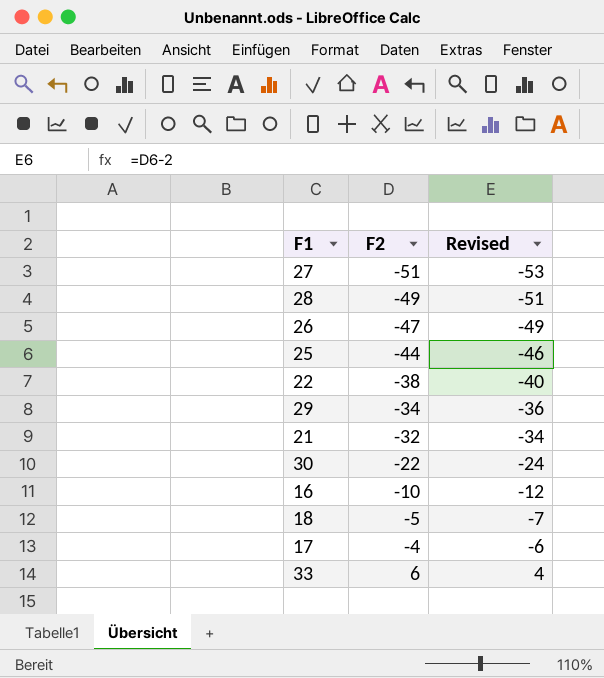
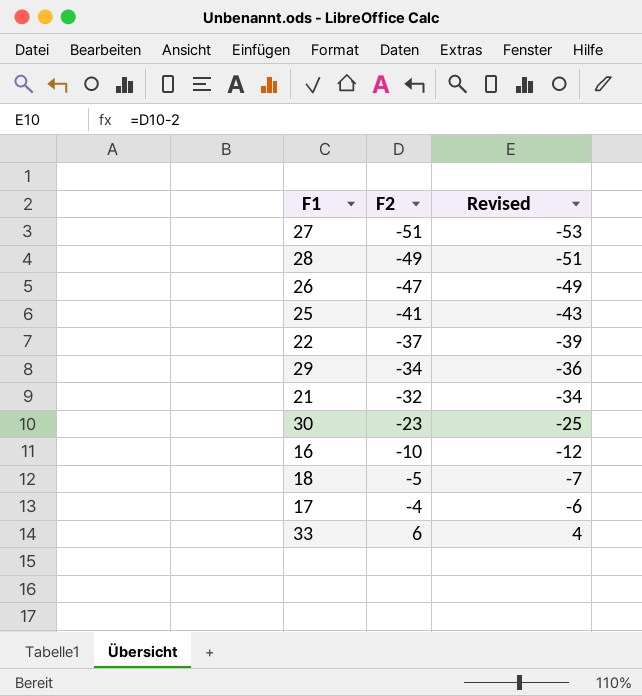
25 | F2: -44 -> -41
25 | Revised: -46 -> -43
22 | F2: -38 -> -37
22 | Revised: -40 -> -39
30 | F2: -22 -> -23
30 | Revised: -24 -> -25

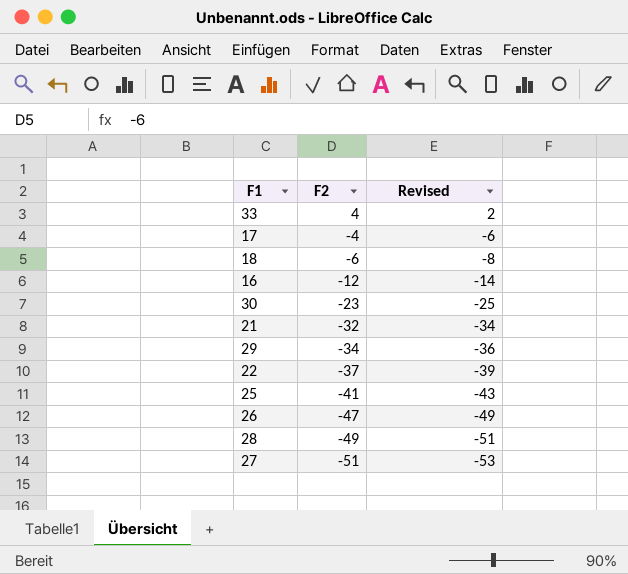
row order: F2 ascending -> F2 descending
33 | F2: 6 -> 4
33 | Revised: 4 -> 2
18 | F2: -5 -> -6
18 | Revised: -7 -> -8
16 | F2: -10 -> -12
16 | Revised: -12 -> -14

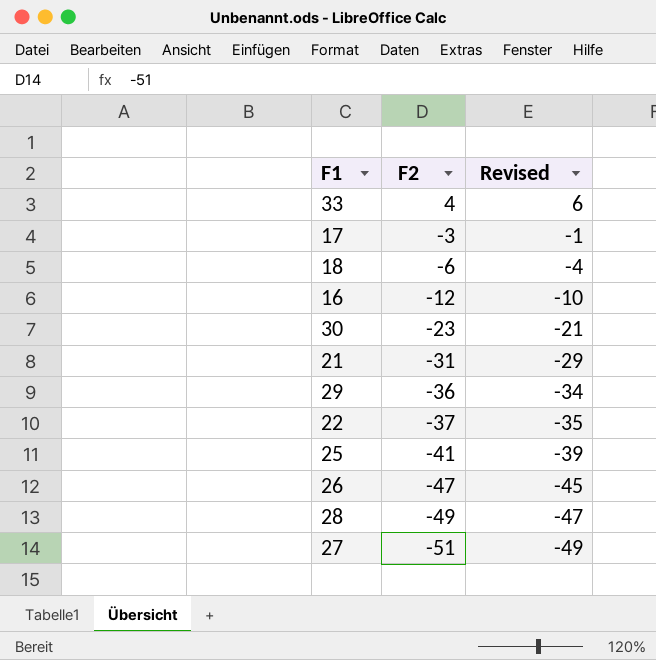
column Revised | formula: [F2] - 2 -> [F2] + 2
17 | F2: -4 -> -3
21 | F2: -32 -> -31
29 | F2: -34 -> -36

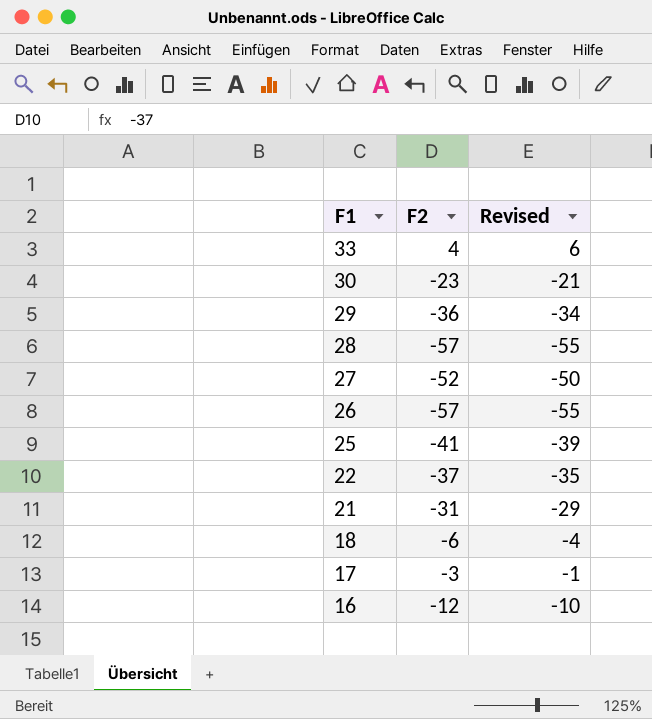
row order: F2 descending -> F1 descending
28 | F2: -49 -> -57
28 | Revised: -47 -> -55
27 | F2: -51 -> -52
27 | Revised: -49 -> -50
26 | F2: -47 -> -57
26 | Revised: -45 -> -55

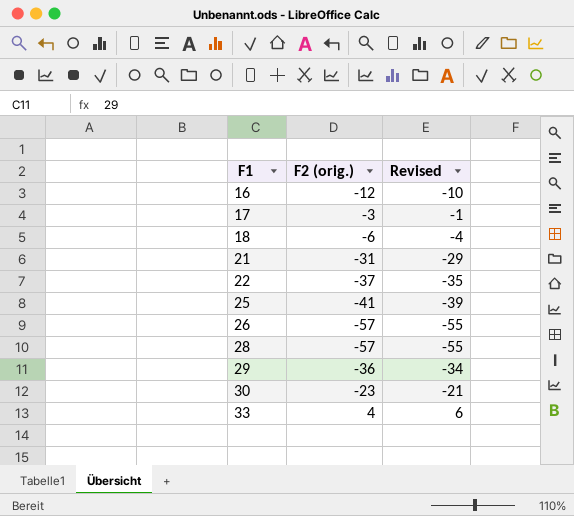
row order: F1 descending -> F1 ascending
column name: F2 -> F2 (orig.)
row 27: -52 | -50 -> none

